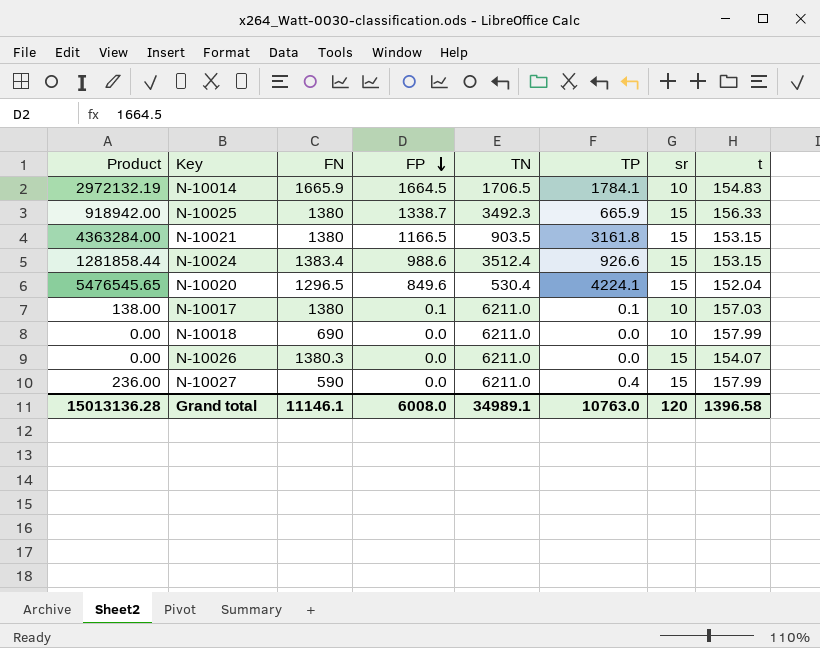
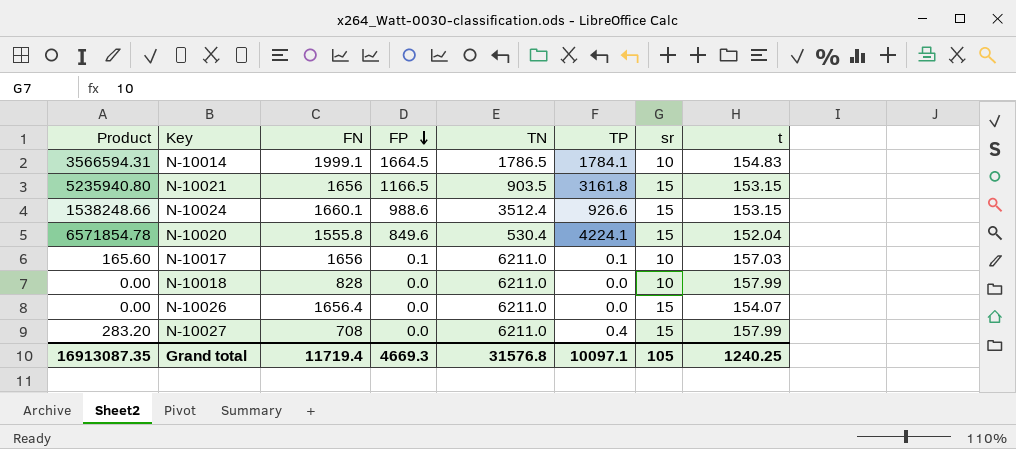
row N-10025: 918942.00 | 1380 | 1338.7 | 3492.3 | 665.9 | 15 | 156.33 -> none
N-10014 | Product: 2972132.19 -> 3566594.31
N-10014 | FN: 1665.9 -> 1999.1
N-10014 | TN: 1706.5 -> 1786.5
N-10021 | Product: 4363284.00 -> 5235940.80
N-10021 | FN: 1380 -> 1656
N-10024 | Product: 1281858.44 -> 1538248.66
N-10024 | FN: 1383.4 -> 1660.1
N-10020 | Product: 5476545.65 -> 6571854.78
N-10020 | FN: 1296.5 -> 1555.8
N-10017 | Product: 138.00 -> 165.60
N-10017 | FN: 1380 -> 1656
N-10018 | FN: 690 -> 828
N-10026 | FN: 1380.3 -> 1656.4
N-10027 | Product: 236.00 -> 283.20
N-10027 | FN: 590 -> 708
Grand total | Product: 15013136.28 -> 16913087.35
Grand total | FN: 11146.1 -> 11719.4
Grand total | FP: 6008.0 -> 4669.3
Grand total | TN: 34989.1 -> 31576.8
Grand total | TP: 10763.0 -> 10097.1
Grand total | sr: 120 -> 105
Grand total | t: 1396.58 -> 1240.25

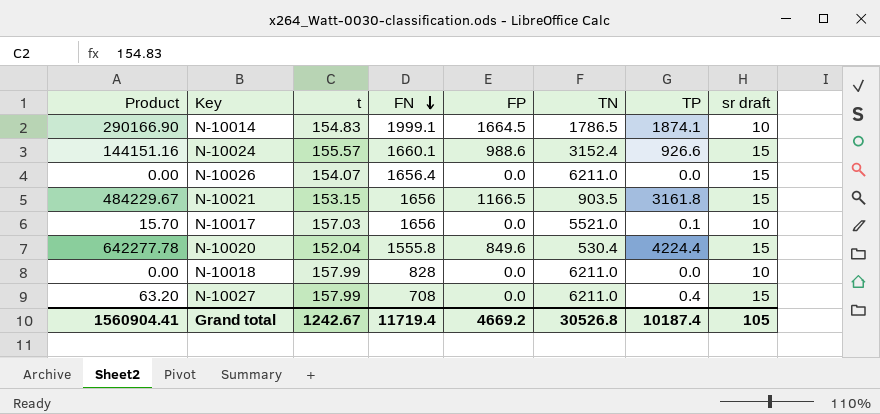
row order: FP descending -> FN descending
column Product | formula: [FN] * [TP] -> [t] * [TP]
column t | position: 8 -> 3
column name: sr -> sr draft
N-10014 | TP: 1784.1 -> 1874.1
N-10024 | t: 153.15 -> 155.57
N-10024 | TN: 3512.4 -> 3152.4
N-10017 | FP: 0.1 -> 0.0
N-10017 | TN: 6211.0 -> 5521.0
N-10020 | TP: 4224.1 -> 4224.4
Grand total | Product: 16913087.35 -> 1560904.41
Grand total | t: 1240.25 -> 1242.67
Grand total | FP: 4669.3 -> 4669.2
Grand total | TN: 31576.8 -> 30526.8
Grand total | TP: 10097.1 -> 10187.4

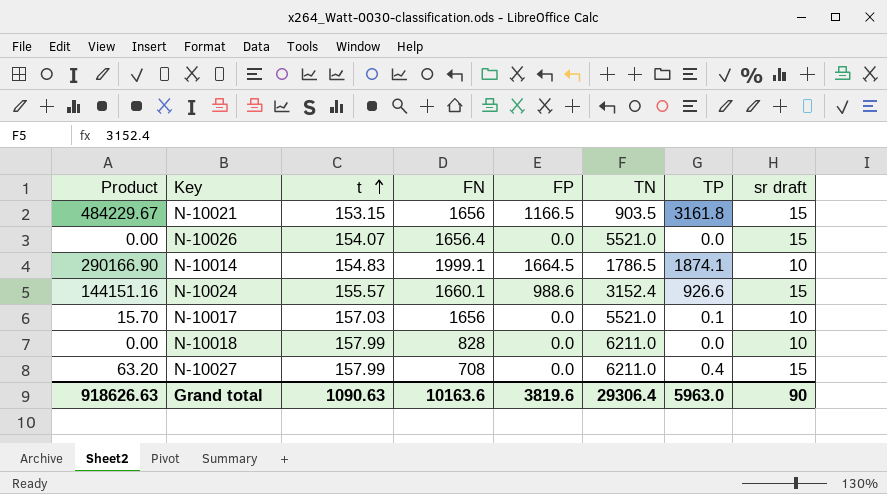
row order: FN descending -> t ascending
row N-10020: 642277.78 | 152.04 | 1555.8 | 849.6 | 530.4 | 4224.4 | 15 -> none
N-10026 | TN: 6211.0 -> 5521.0
Grand total | Product: 1560904.41 -> 918626.63
Grand total | t: 1242.67 -> 1090.63
Grand total | FN: 11719.4 -> 10163.6
Grand total | FP: 4669.2 -> 3819.6
Grand total | TN: 30526.8 -> 29306.4
Grand total | TP: 10187.4 -> 5963.0
Grand total | sr draft: 105 -> 90

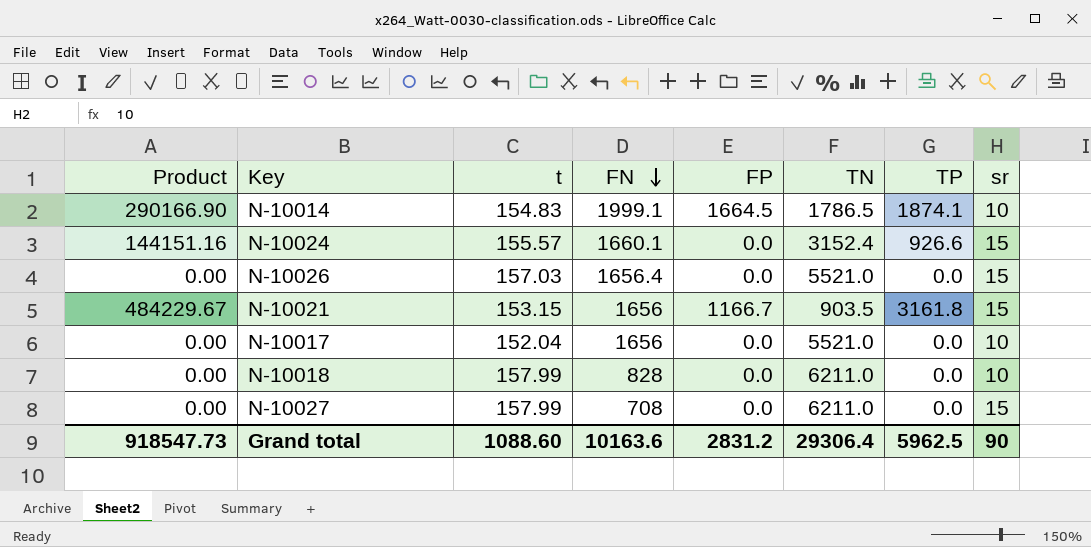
row order: t ascending -> FN descending
column name: sr draft -> sr
N-10024 | FP: 988.6 -> 0.0
N-10026 | t: 154.07 -> 157.03
N-10021 | FP: 1166.5 -> 1166.7
N-10017 | Product: 15.70 -> 0.00
N-10017 | t: 157.03 -> 152.04
N-10017 | TP: 0.1 -> 0.0
N-10027 | Product: 63.20 -> 0.00
N-10027 | TP: 0.4 -> 0.0
Grand total | Product: 918626.63 -> 918547.73
Grand total | t: 1090.63 -> 1088.60
Grand total | FP: 3819.6 -> 2831.2
Grand total | TP: 5963.0 -> 5962.5

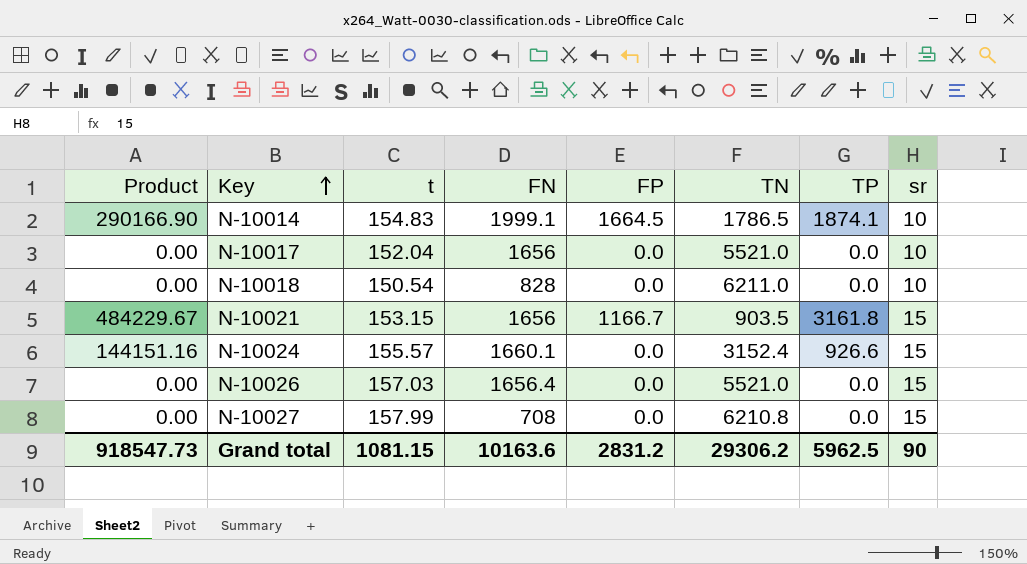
row order: FN descending -> Key ascending
N-10018 | t: 157.99 -> 150.54
N-10027 | TN: 6211.0 -> 6210.8
Grand total | t: 1088.60 -> 1081.15
Grand total | TN: 29306.4 -> 29306.2

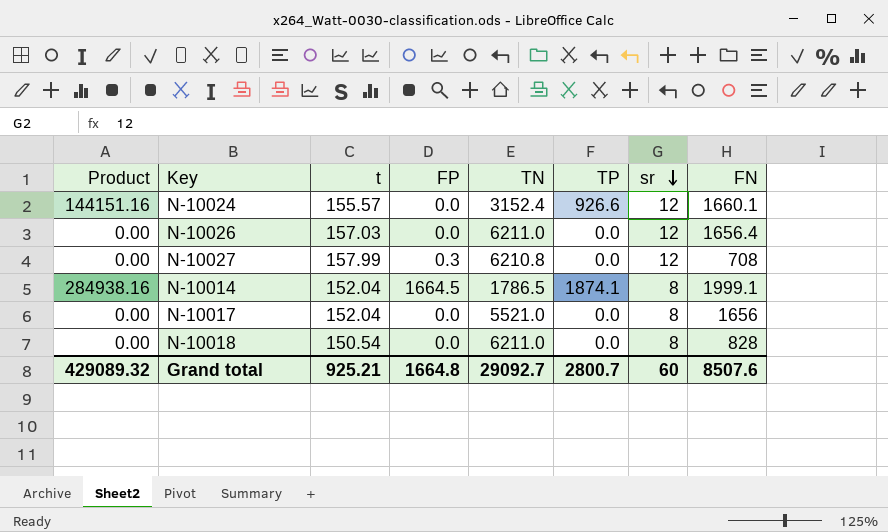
row order: Key ascending -> sr descending
column FN | position: 4 -> 8
row N-10021: 484229.67 | 153.15 | 1656 | 1166.7 | 903.5 | 3161.8 | 15 -> none
N-10024 | sr: 15 -> 12
N-10026 | TN: 5521.0 -> 6211.0
N-10026 | sr: 15 -> 12
N-10027 | FP: 0.0 -> 0.3
N-10027 | sr: 15 -> 12
N-10014 | Product: 290166.90 -> 284938.16
N-10014 | t: 154.83 -> 152.04
N-10014 | sr: 10 -> 8
N-10017 | sr: 10 -> 8
N-10018 | sr: 10 -> 8
Grand total | Product: 918547.73 -> 429089.32
Grand total | t: 1081.15 -> 925.21
Grand total | FP: 2831.2 -> 1664.8
Grand total | TN: 29306.2 -> 29092.7
Grand total | TP: 5962.5 -> 2800.7
Grand total | sr: 90 -> 60
Grand total | FN: 10163.6 -> 8507.6

